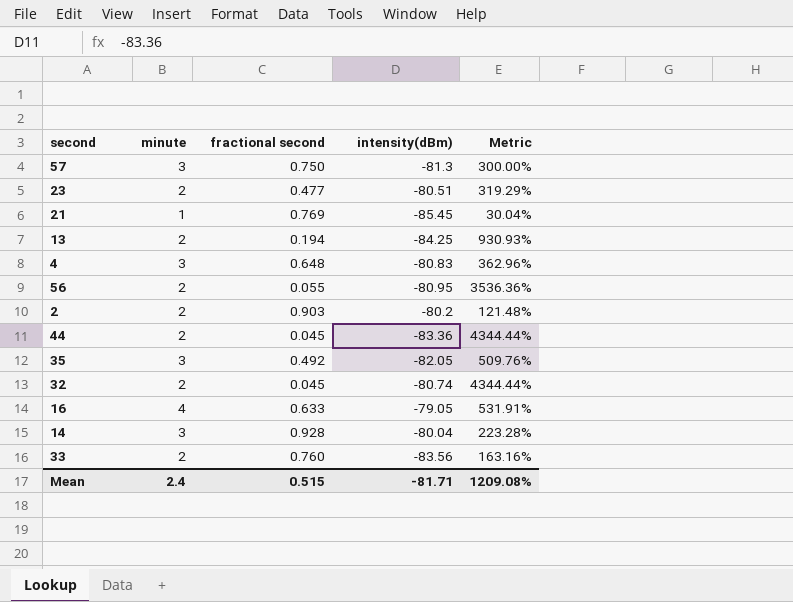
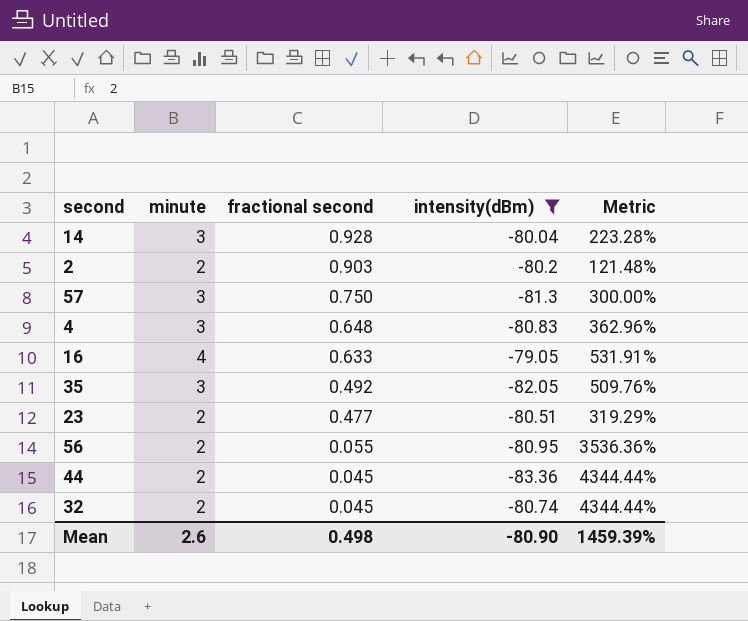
filter: none -> intensity(dBm) >= -83.36
row order: none -> fractional second descending
Mean | minute: 2.4 -> 2.6
Mean | fractional second: 0.515 -> 0.498
Mean | intensity(dBm): -81.71 -> -80.90
Mean | Metric: 1209.08% -> 1459.39%

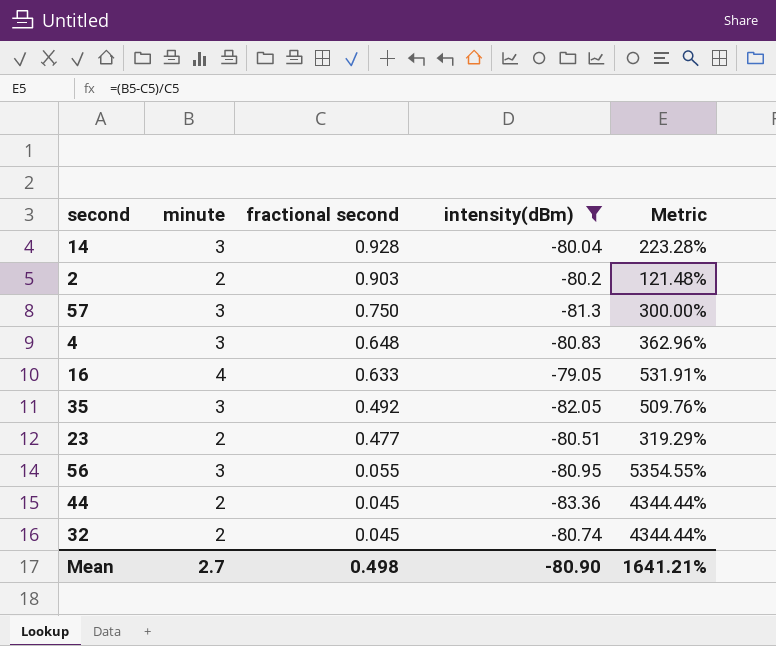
56 | minute: 2 -> 3
56 | Metric: 3536.36% -> 5354.55%
Mean | minute: 2.6 -> 2.7
Mean | Metric: 1459.39% -> 1641.21%

